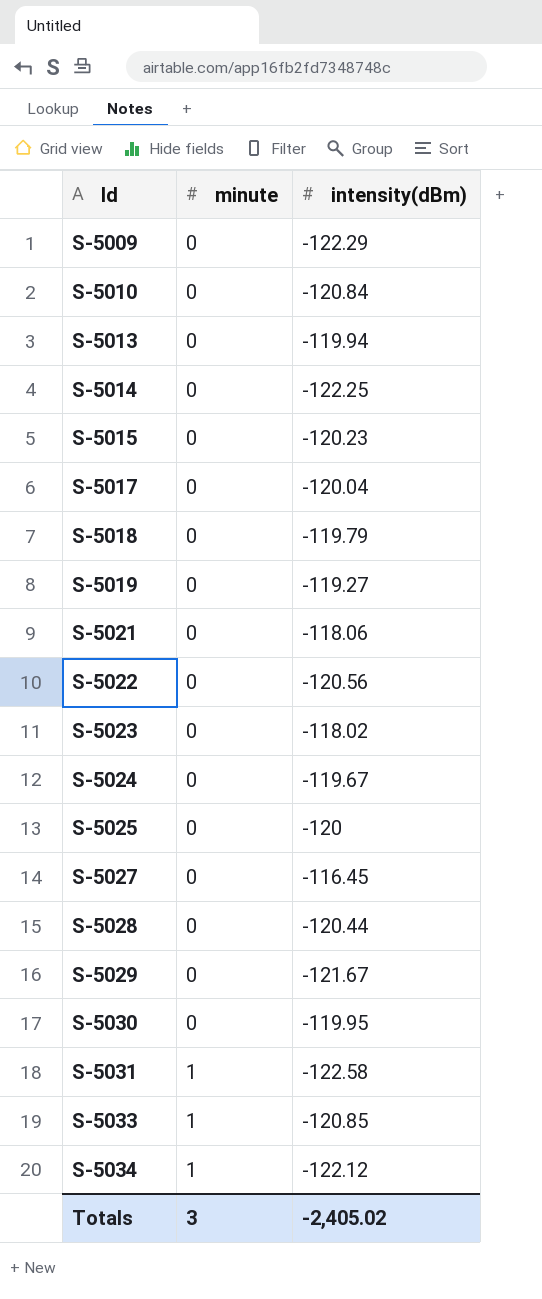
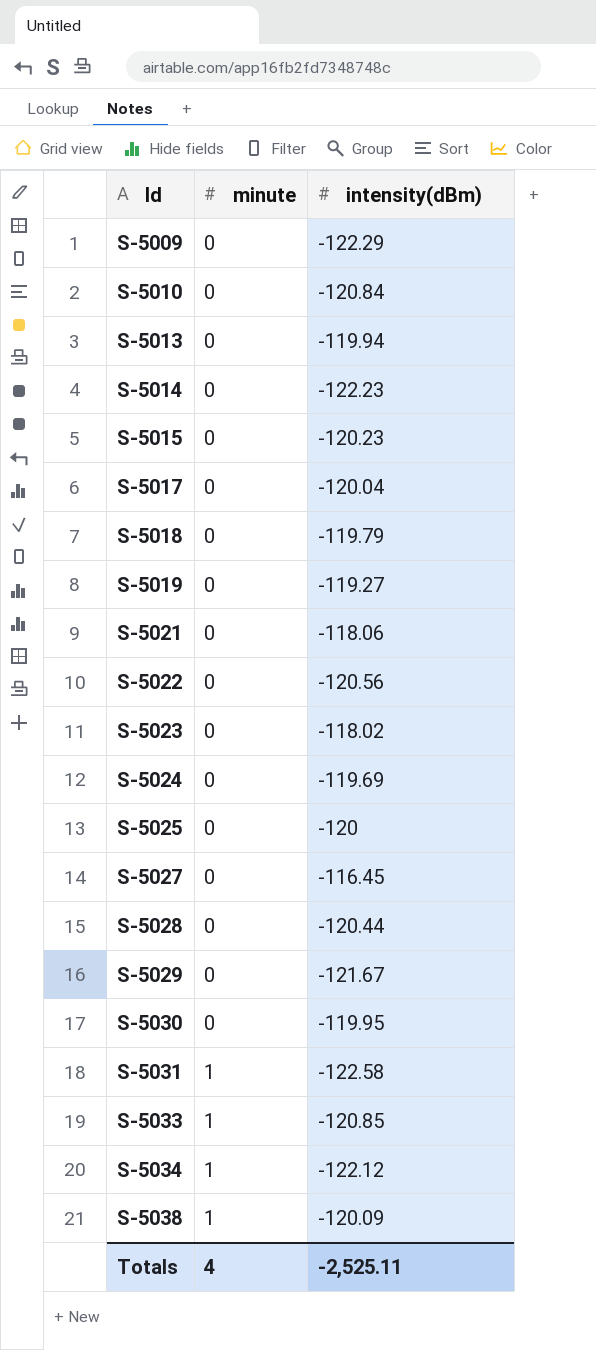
S-5014 | intensity(dBm): -122.25 -> -122.23
S-5024 | intensity(dBm): -119.67 -> -119.69
row S-5038: none -> 1 | -120.09
Totals | minute: 3 -> 4
Totals | intensity(dBm): -2,405.02 -> -2,525.11

